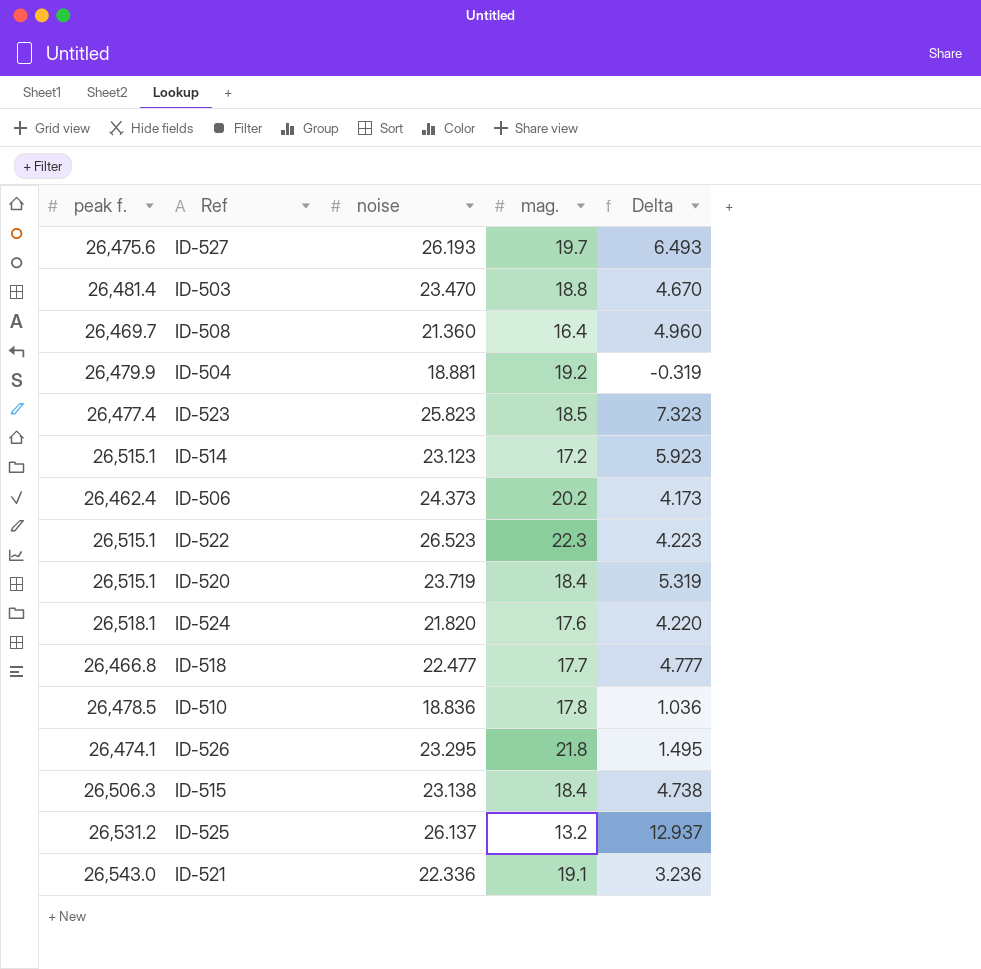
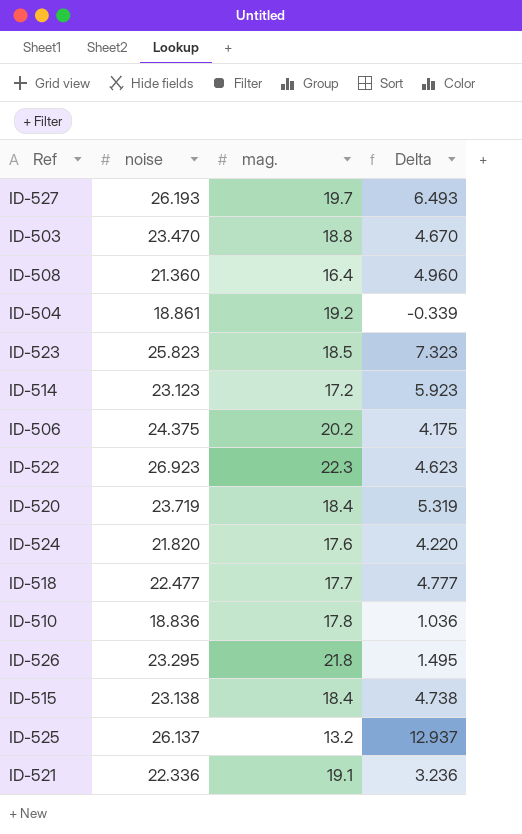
column peak f. | position: 1 -> none
ID-504 | noise: 18.881 -> 18.861
ID-504 | Delta: -0.319 -> -0.339
ID-506 | noise: 24.373 -> 24.375
ID-506 | Delta: 4.173 -> 4.175
ID-522 | noise: 26.523 -> 26.923
ID-522 | Delta: 4.223 -> 4.623

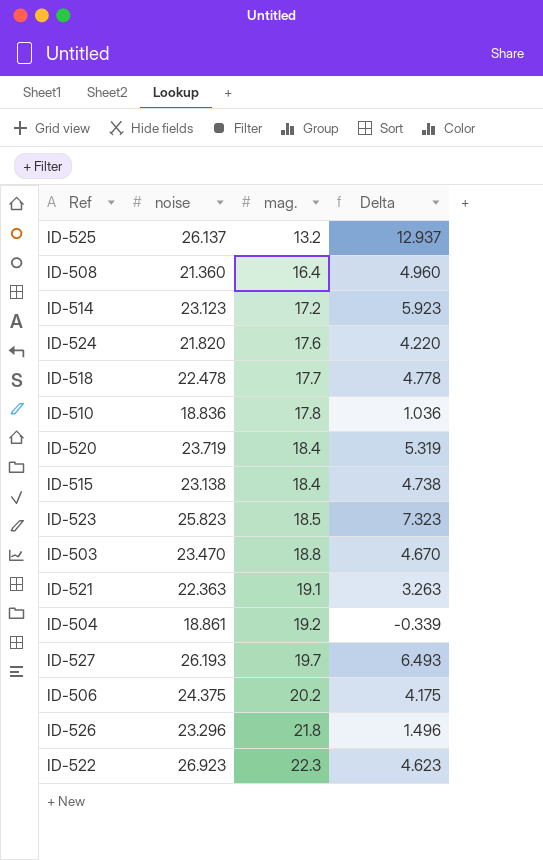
row order: none -> mag. ascending
ID-518 | noise: 22.477 -> 22.478
ID-518 | Delta: 4.777 -> 4.778
ID-521 | noise: 22.336 -> 22.363
ID-521 | Delta: 3.236 -> 3.263
ID-526 | noise: 23.295 -> 23.296
ID-526 | Delta: 1.495 -> 1.496

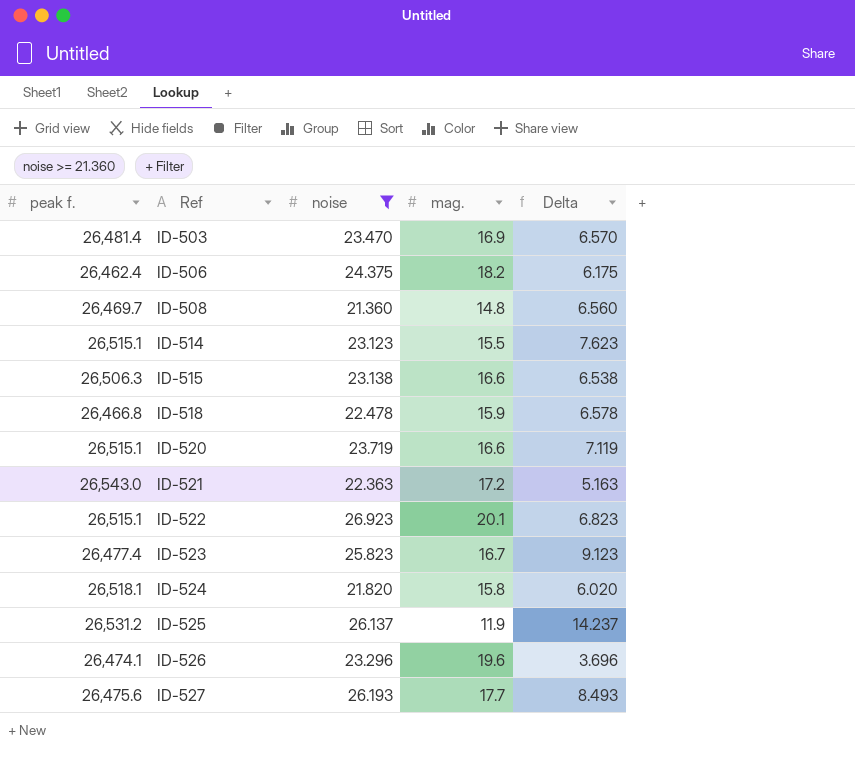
filter: none -> noise >= 21.360
row order: mag. ascending -> Ref ascending
column peak f. | position: none -> 1
ID-503 | mag.: 18.8 -> 16.9
ID-503 | Delta: 4.670 -> 6.570
ID-506 | mag.: 20.2 -> 18.2
ID-506 | Delta: 4.175 -> 6.175
ID-508 | mag.: 16.4 -> 14.8
ID-508 | Delta: 4.960 -> 6.560
ID-514 | mag.: 17.2 -> 15.5
ID-514 | Delta: 5.923 -> 7.623
ID-515 | mag.: 18.4 -> 16.6
ID-515 | Delta: 4.738 -> 6.538
ID-518 | mag.: 17.7 -> 15.9
ID-518 | Delta: 4.778 -> 6.578
ID-520 | mag.: 18.4 -> 16.6
ID-520 | Delta: 5.319 -> 7.119
ID-521 | mag.: 19.1 -> 17.2
ID-521 | Delta: 3.263 -> 5.163
ID-522 | mag.: 22.3 -> 20.1
ID-522 | Delta: 4.623 -> 6.823
ID-523 | mag.: 18.5 -> 16.7
ID-523 | Delta: 7.323 -> 9.123
ID-524 | mag.: 17.6 -> 15.8
ID-524 | Delta: 4.220 -> 6.020
ID-525 | mag.: 13.2 -> 11.9
ID-525 | Delta: 12.937 -> 14.237
ID-526 | mag.: 21.8 -> 19.6
ID-526 | Delta: 1.496 -> 3.696
ID-527 | mag.: 19.7 -> 17.7
ID-527 | Delta: 6.493 -> 8.493

